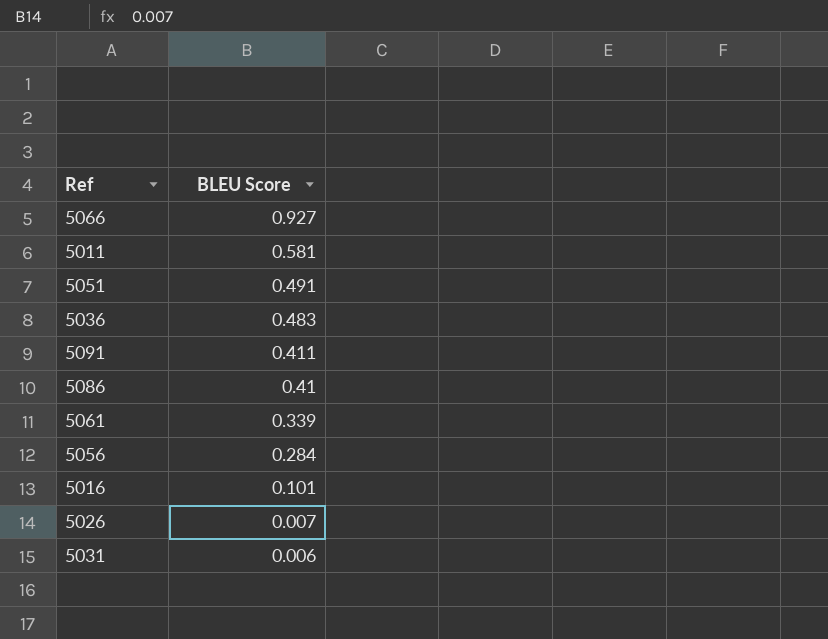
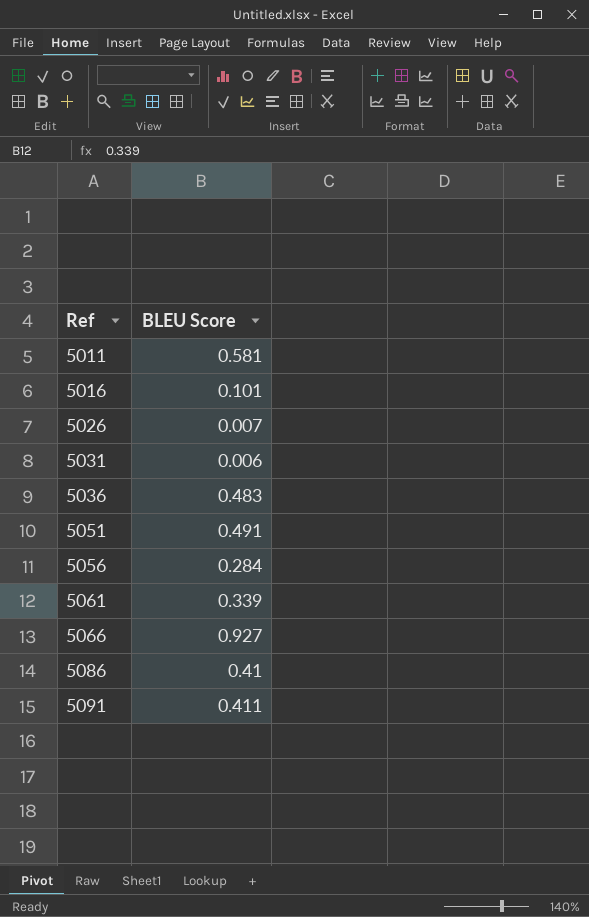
row order: BLEU Score descending -> Ref ascending

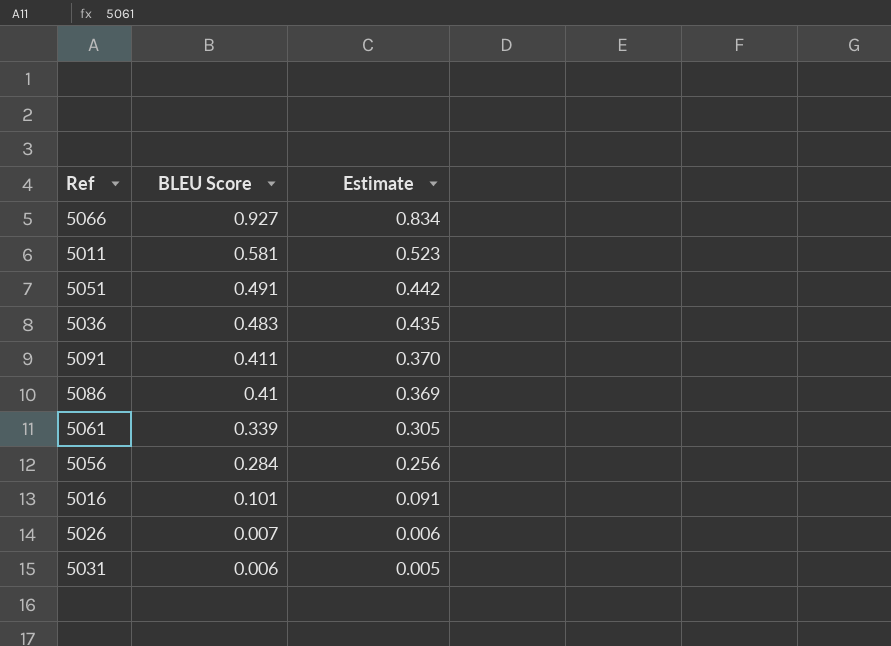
row order: Ref ascending -> BLEU Score descending
column Estimate | formula: none -> [BLEU Score] * 0.9

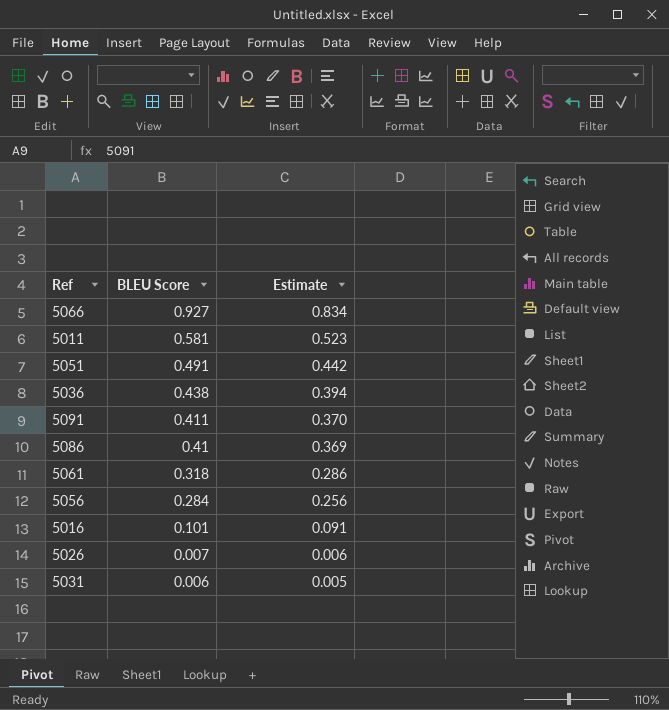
5036 | BLEU Score: 0.483 -> 0.438
5036 | Estimate: 0.435 -> 0.394
5061 | BLEU Score: 0.339 -> 0.318
5061 | Estimate: 0.305 -> 0.286

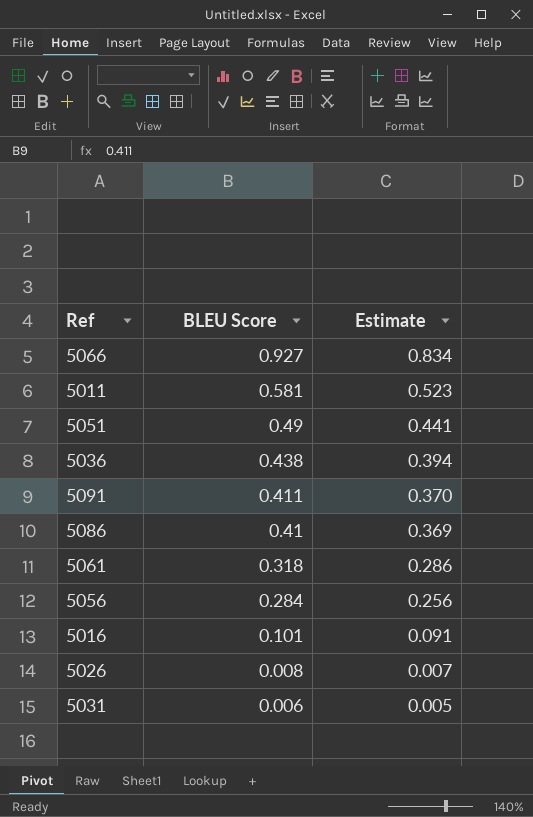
5051 | BLEU Score: 0.491 -> 0.49
5051 | Estimate: 0.442 -> 0.441
5026 | BLEU Score: 0.007 -> 0.008
5026 | Estimate: 0.006 -> 0.007

